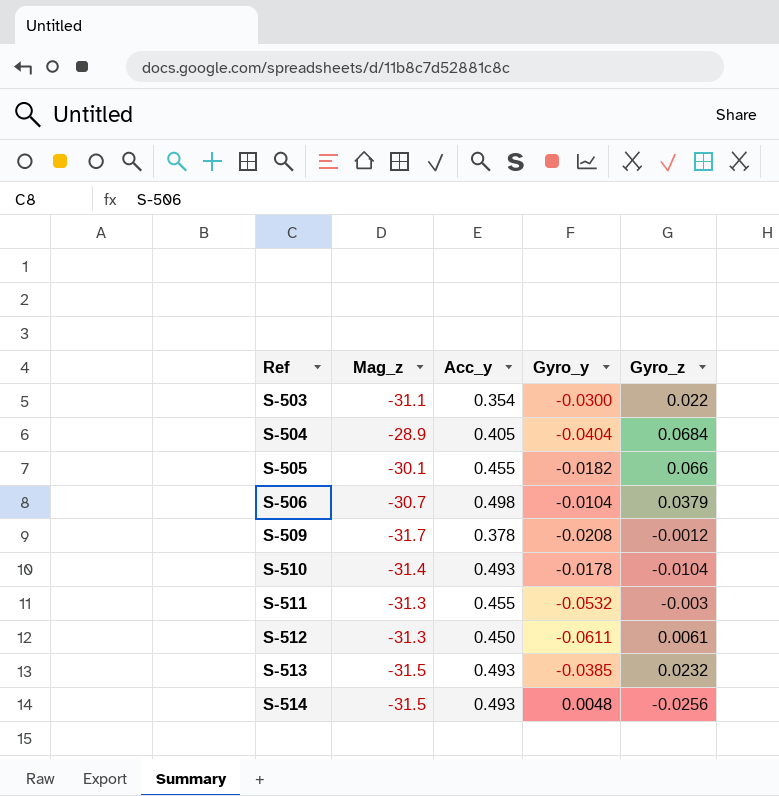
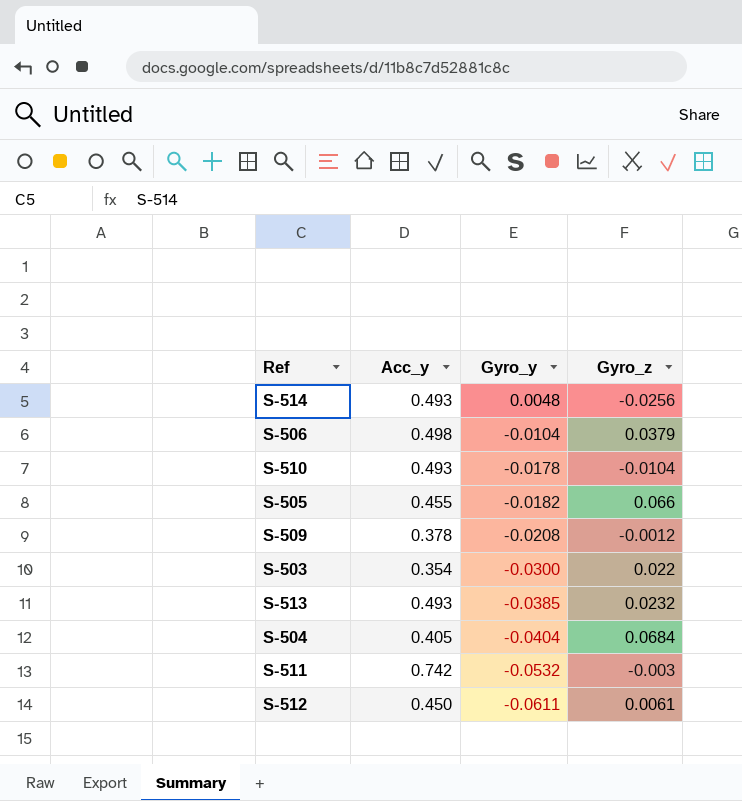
row order: Ref ascending -> Gyro_y descending
column Mag_z | position: 2 -> none
S-511 | Acc_y: 0.455 -> 0.742

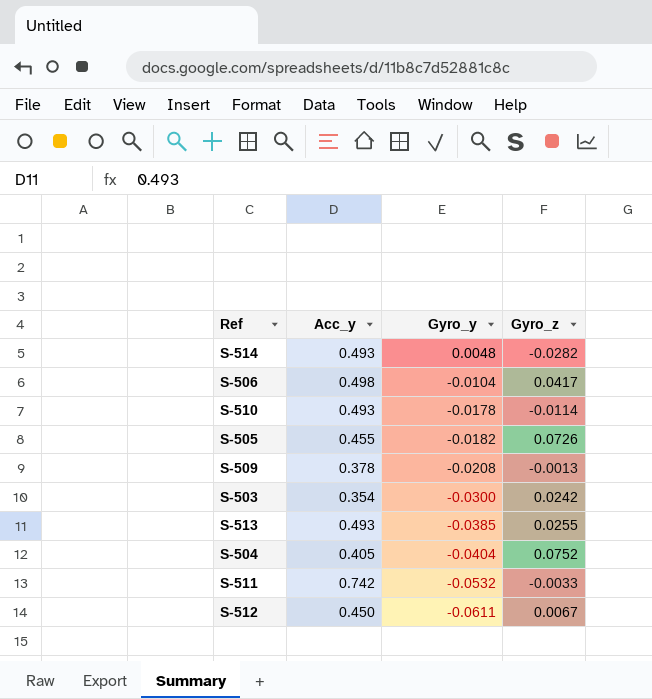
S-514 | Gyro_z: -0.0256 -> -0.0282
S-506 | Gyro_z: 0.0379 -> 0.0417
S-510 | Gyro_z: -0.0104 -> -0.0114
S-505 | Gyro_z: 0.066 -> 0.0726
S-509 | Gyro_z: -0.0012 -> -0.0013
S-503 | Gyro_z: 0.022 -> 0.0242
S-513 | Gyro_z: 0.0232 -> 0.0255
S-504 | Gyro_z: 0.0684 -> 0.0752
S-511 | Gyro_z: -0.003 -> -0.0033
S-512 | Gyro_z: 0.0061 -> 0.0067

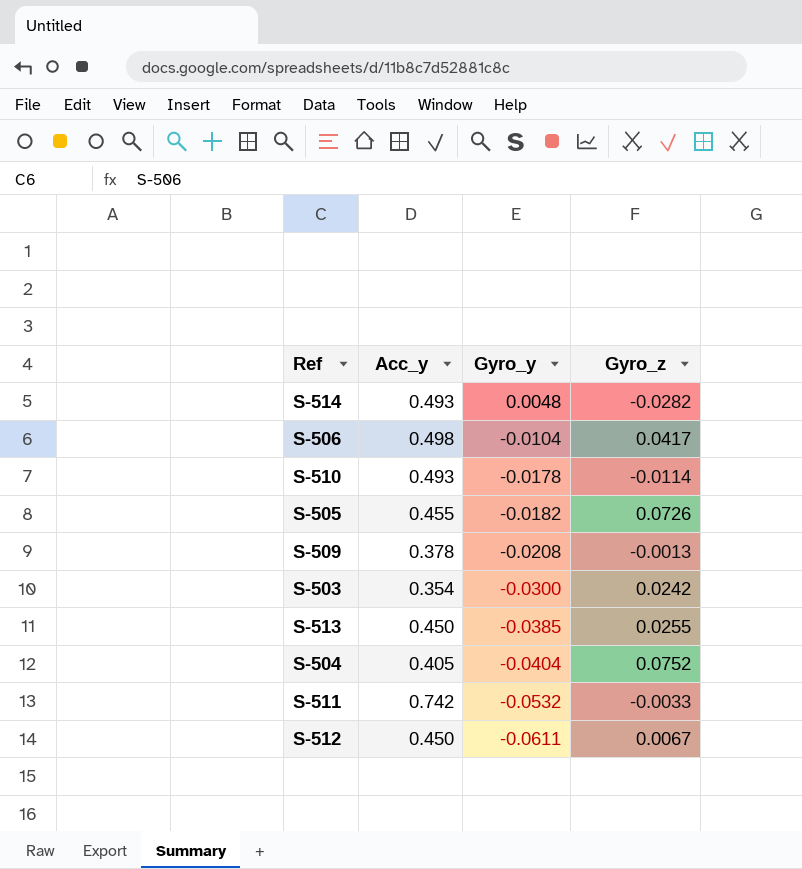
S-513 | Acc_y: 0.493 -> 0.450

